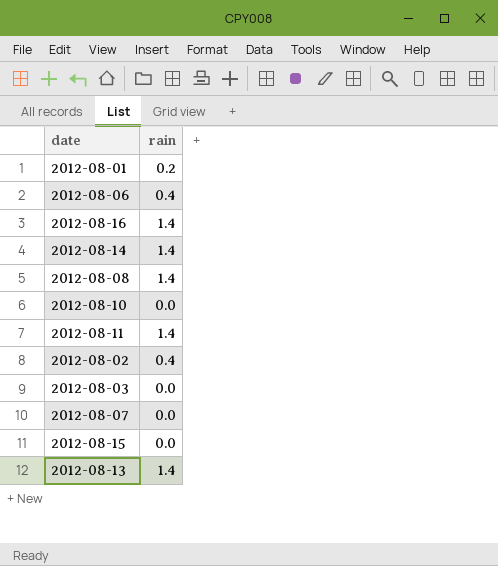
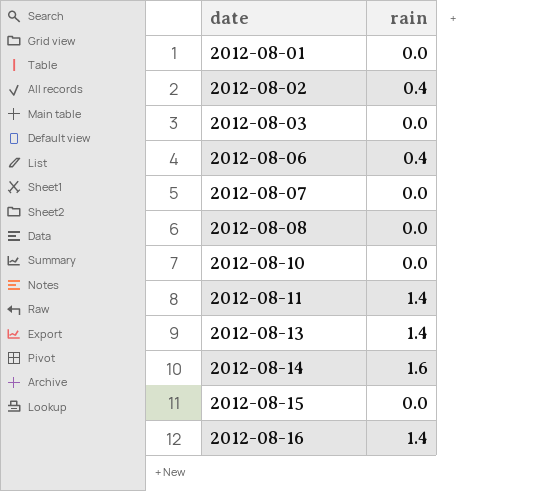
row order: none -> date ascending
2012-08-01 | rain: 0.2 -> 0.0
2012-08-08 | rain: 1.4 -> 0.0
2012-08-14 | rain: 1.4 -> 1.6

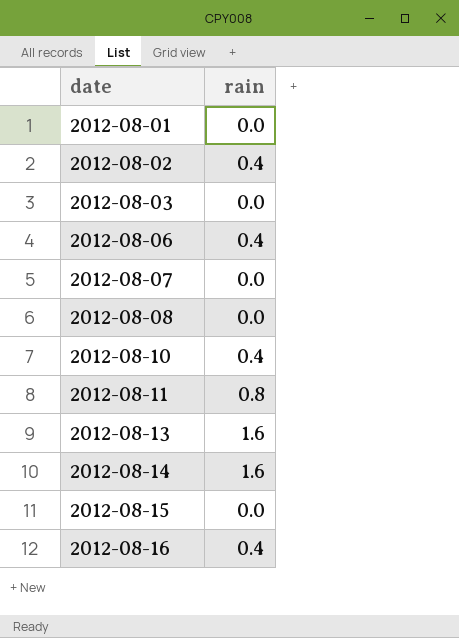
2012-08-10 | rain: 0.0 -> 0.4
2012-08-11 | rain: 1.4 -> 0.8
2012-08-13 | rain: 1.4 -> 1.6
2012-08-16 | rain: 1.4 -> 0.4

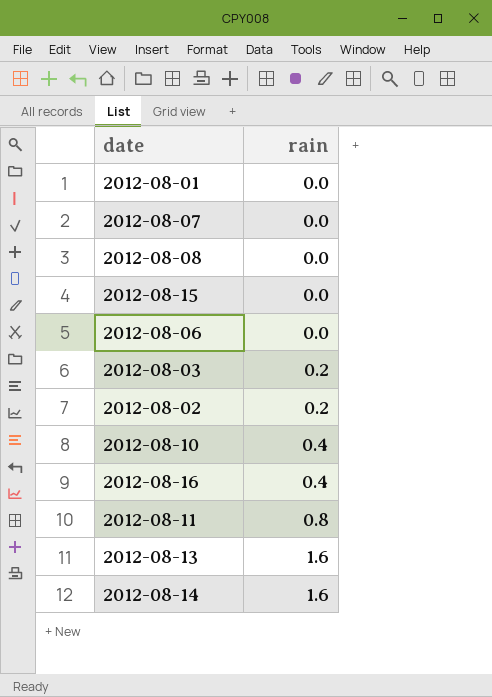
row order: date ascending -> rain ascending
2012-08-06 | rain: 0.4 -> 0.0
2012-08-03 | rain: 0.0 -> 0.2
2012-08-02 | rain: 0.4 -> 0.2

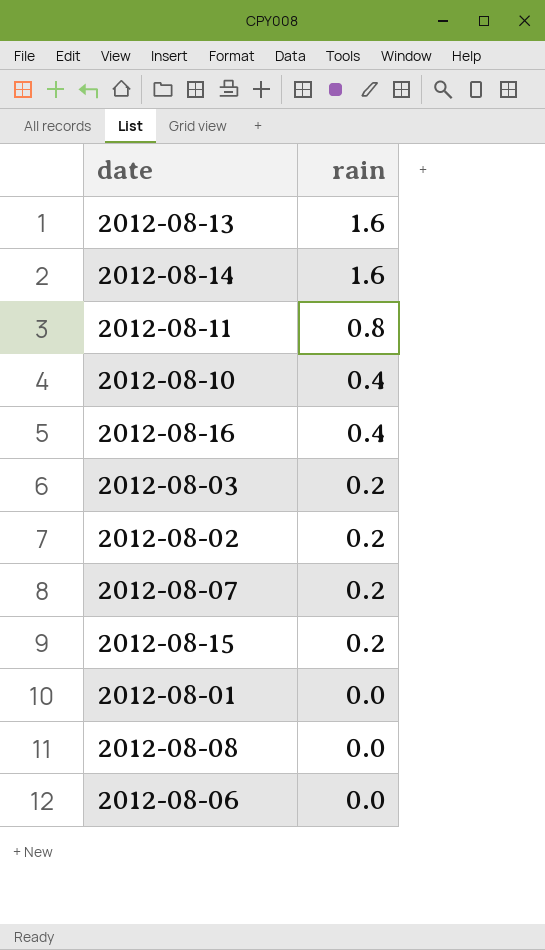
row order: rain ascending -> rain descending
2012-08-07 | rain: 0.0 -> 0.2
2012-08-15 | rain: 0.0 -> 0.2

